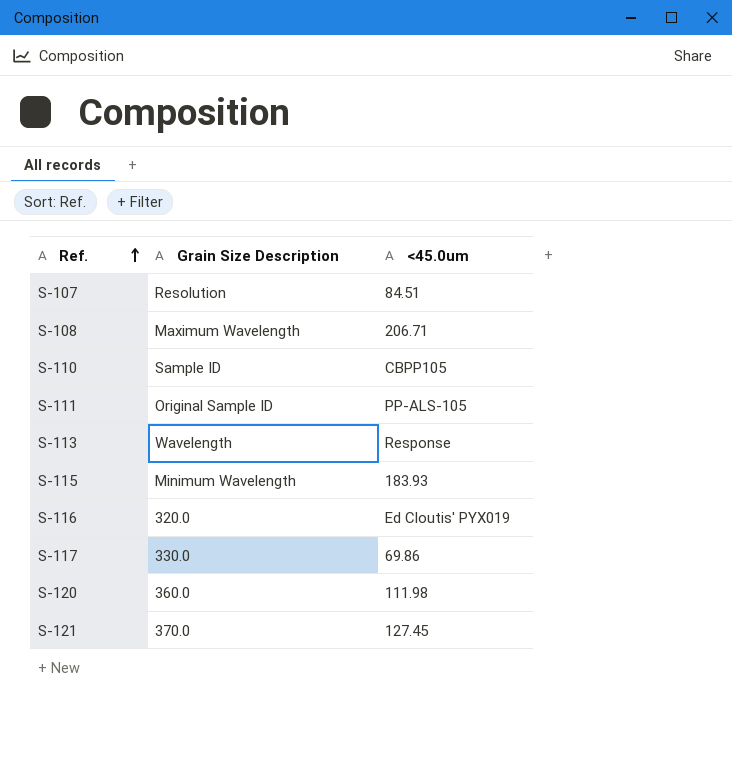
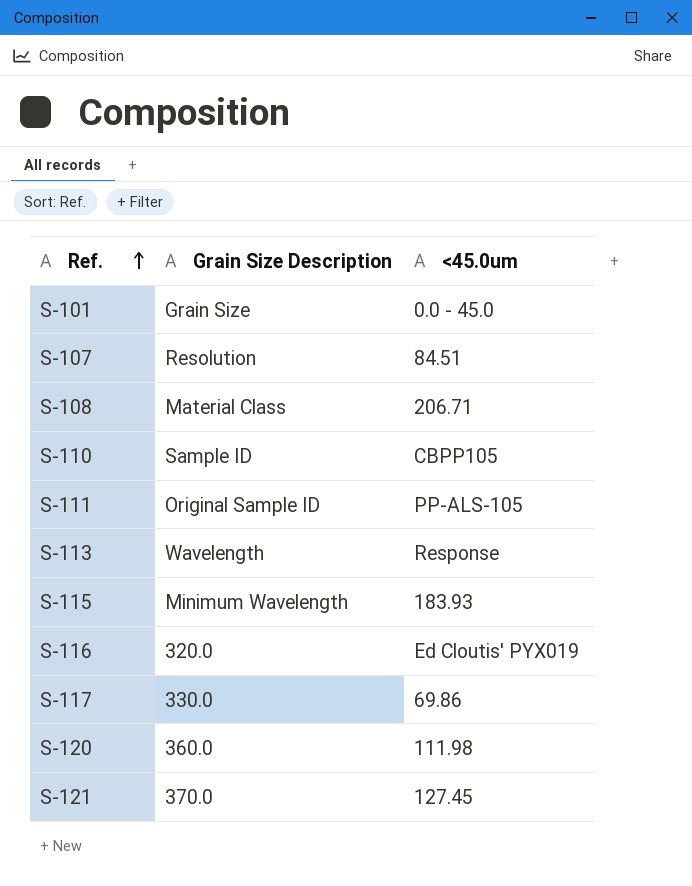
row S-101: none -> Grain Size | 0.0 - 45.0
S-108 | Grain Size Description: Maximum Wavelength -> Material Class

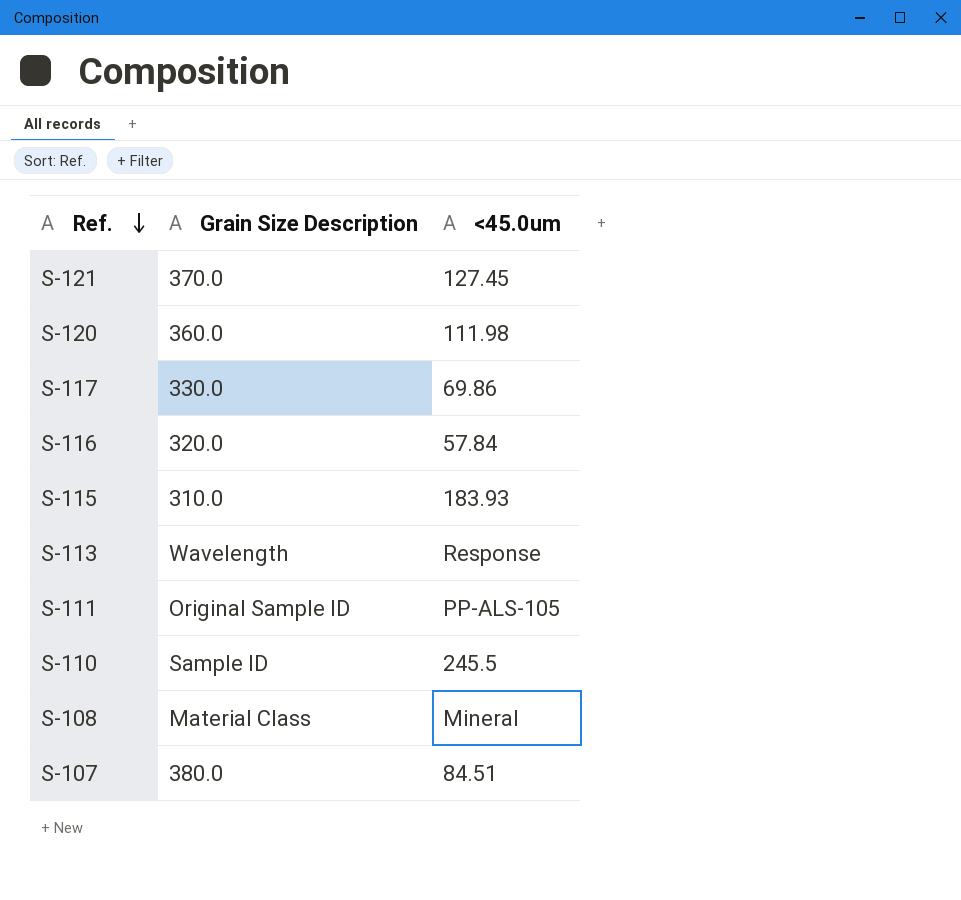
row order: Ref. ascending -> Ref. descending
row S-101: Grain Size | 0.0 - 45.0 -> none
S-116 | <45.0um: Ed Cloutis' PYX019 -> 57.84
S-115 | Grain Size Description: Minimum Wavelength -> 310.0
S-110 | <45.0um: CBPP105 -> 245.5
S-108 | <45.0um: 206.71 -> Mineral
S-107 | Grain Size Description: Resolution -> 380.0

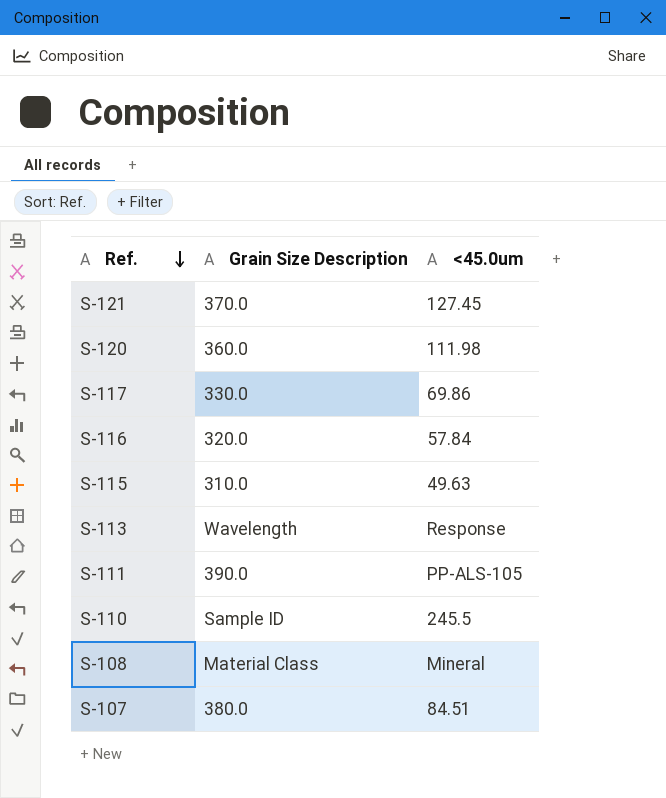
S-115 | <45.0um: 183.93 -> 49.63
S-111 | Grain Size Description: Original Sample ID -> 390.0

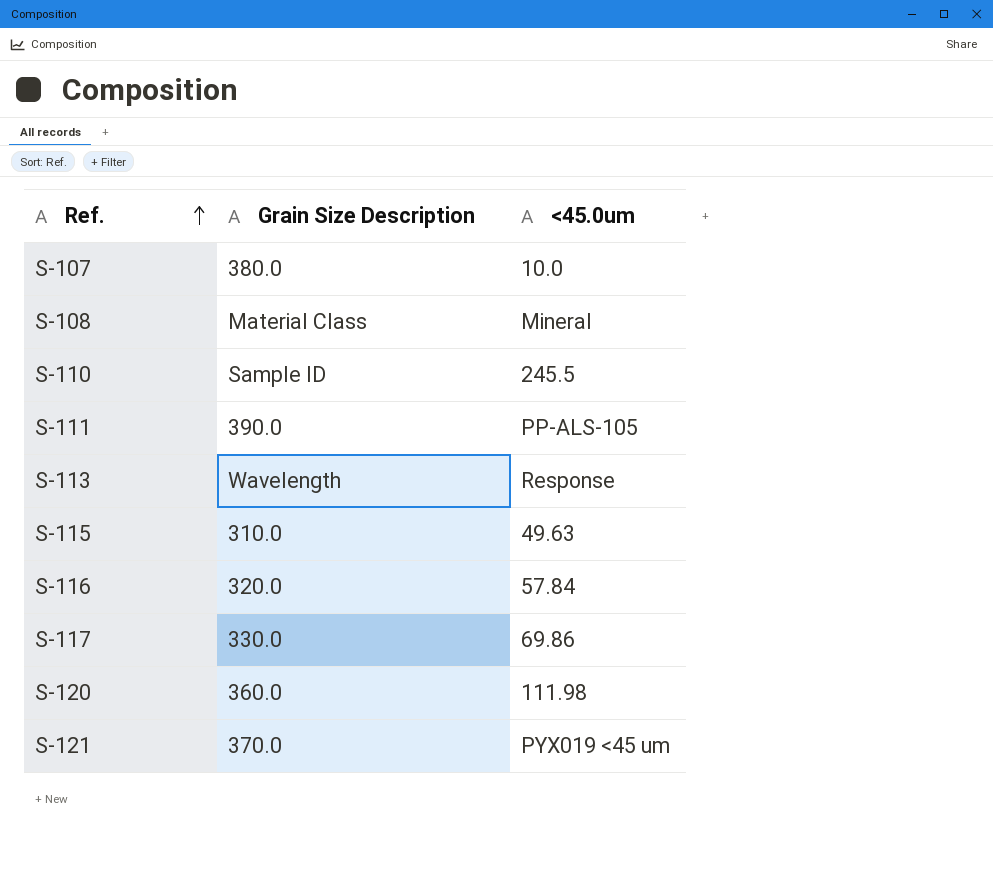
row order: Ref. descending -> Ref. ascending
S-107 | <45.0um: 84.51 -> 10.0
S-121 | <45.0um: 127.45 -> PYX019 <45 um

